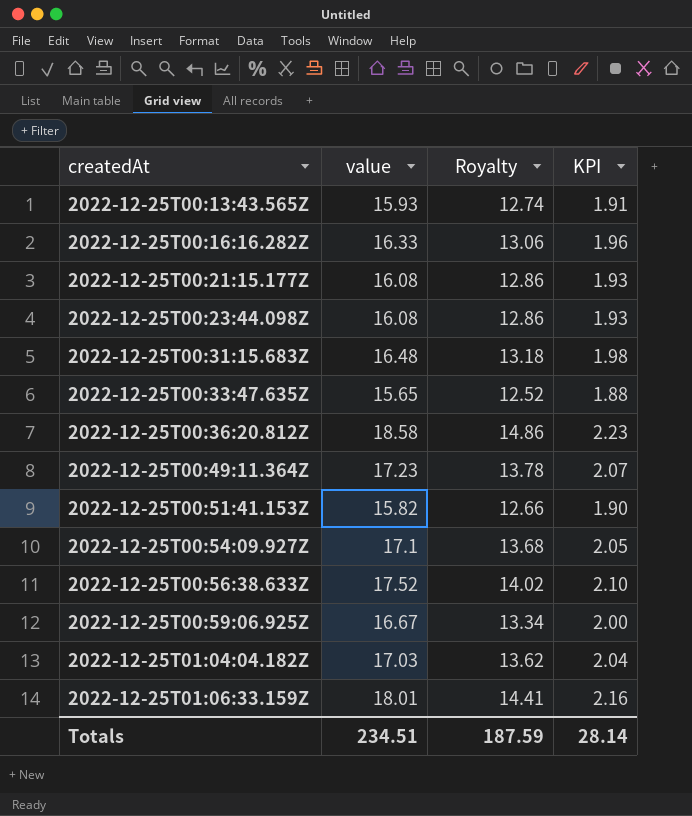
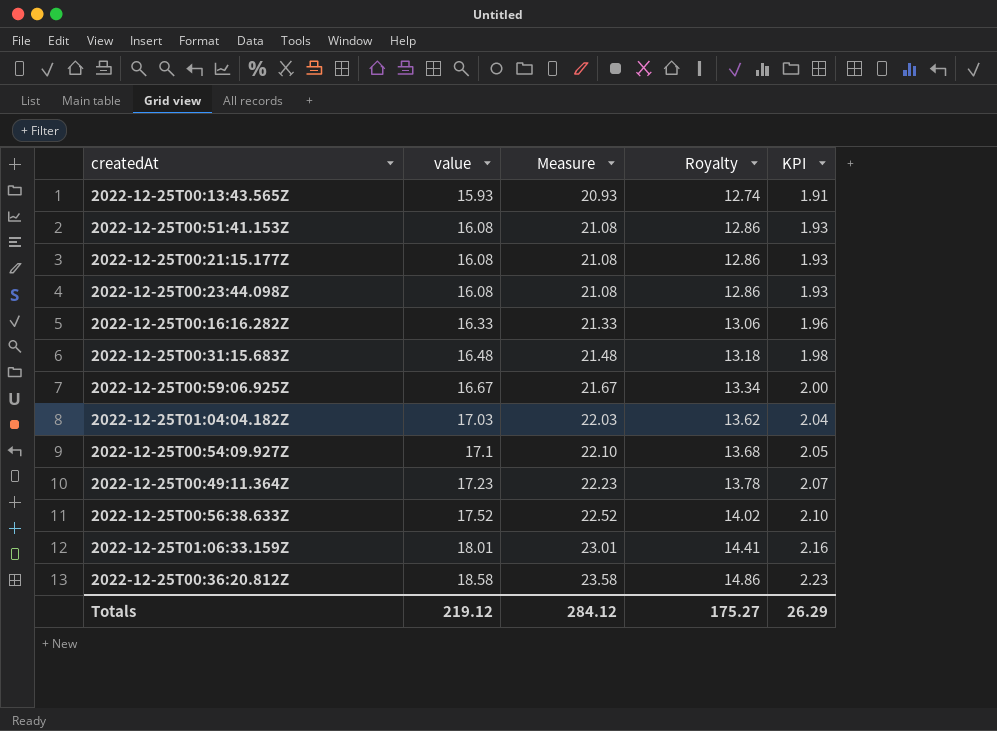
row order: createdAt ascending -> value ascending
column Measure | formula: none -> [value] + 5
row 2022-12-25T00:33:47.635Z: 15.65 | 12.52 | 1.88 -> none
2022-12-25T00:51:41.153Z | value: 15.82 -> 16.08
2022-12-25T00:51:41.153Z | Royalty: 12.66 -> 12.86
2022-12-25T00:51:41.153Z | KPI: 1.90 -> 1.93
Totals | value: 234.51 -> 219.12
Totals | Royalty: 187.59 -> 175.27
Totals | KPI: 28.14 -> 26.29

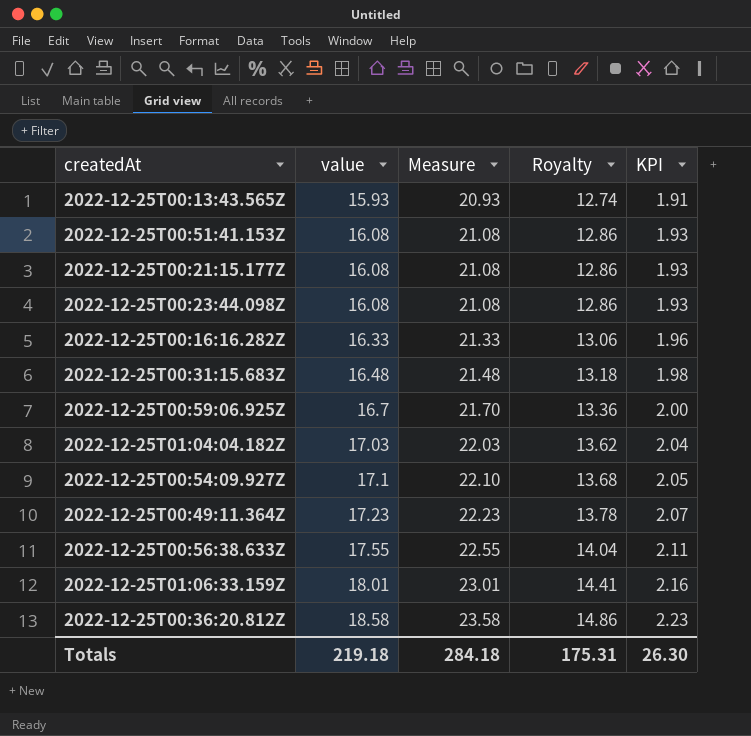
2022-12-25T00:59:06.925Z | value: 16.67 -> 16.7
2022-12-25T00:59:06.925Z | Measure: 21.67 -> 21.70
2022-12-25T00:59:06.925Z | Royalty: 13.34 -> 13.36
2022-12-25T00:56:38.633Z | value: 17.52 -> 17.55
2022-12-25T00:56:38.633Z | Measure: 22.52 -> 22.55
2022-12-25T00:56:38.633Z | Royalty: 14.02 -> 14.04
2022-12-25T00:56:38.633Z | KPI: 2.10 -> 2.11
Totals | value: 219.12 -> 219.18
Totals | Measure: 284.12 -> 284.18
Totals | Royalty: 175.27 -> 175.31
Totals | KPI: 26.29 -> 26.30

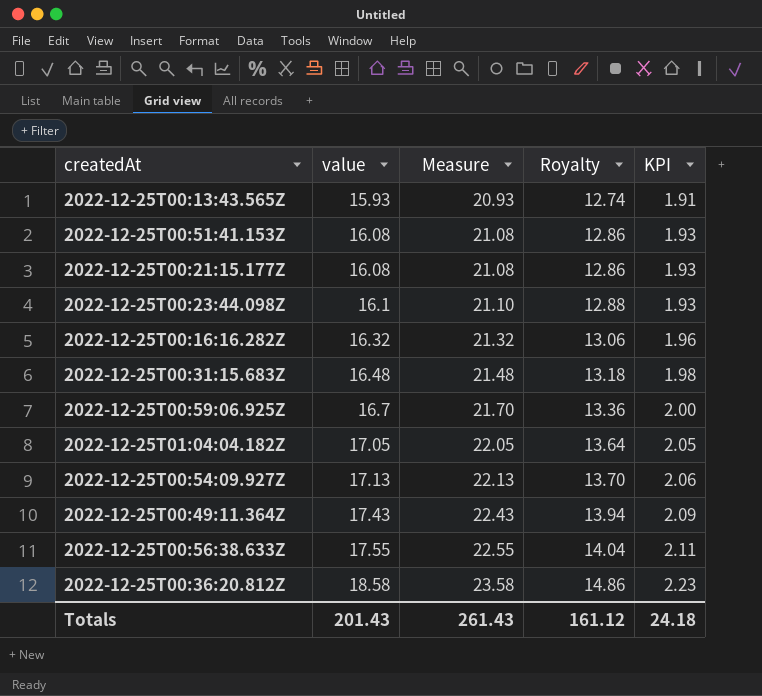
row 2022-12-25T01:06:33.159Z: 18.01 | 23.01 | 14.41 | 2.16 -> none
2022-12-25T00:23:44.098Z | value: 16.08 -> 16.1
2022-12-25T00:23:44.098Z | Measure: 21.08 -> 21.10
2022-12-25T00:23:44.098Z | Royalty: 12.86 -> 12.88
2022-12-25T00:16:16.282Z | value: 16.33 -> 16.32
2022-12-25T00:16:16.282Z | Measure: 21.33 -> 21.32
2022-12-25T01:04:04.182Z | value: 17.03 -> 17.05
2022-12-25T01:04:04.182Z | Measure: 22.03 -> 22.05
2022-12-25T01:04:04.182Z | Royalty: 13.62 -> 13.64
2022-12-25T01:04:04.182Z | KPI: 2.04 -> 2.05
2022-12-25T00:54:09.927Z | value: 17.1 -> 17.13
2022-12-25T00:54:09.927Z | Measure: 22.10 -> 22.13
2022-12-25T00:54:09.927Z | Royalty: 13.68 -> 13.70
2022-12-25T00:54:09.927Z | KPI: 2.05 -> 2.06
2022-12-25T00:49:11.364Z | value: 17.23 -> 17.43
2022-12-25T00:49:11.364Z | Measure: 22.23 -> 22.43
2022-12-25T00:49:11.364Z | Royalty: 13.78 -> 13.94
2022-12-25T00:49:11.364Z | KPI: 2.07 -> 2.09
Totals | value: 219.18 -> 201.43
Totals | Measure: 284.18 -> 261.43
Totals | Royalty: 175.31 -> 161.12
Totals | KPI: 26.30 -> 24.18

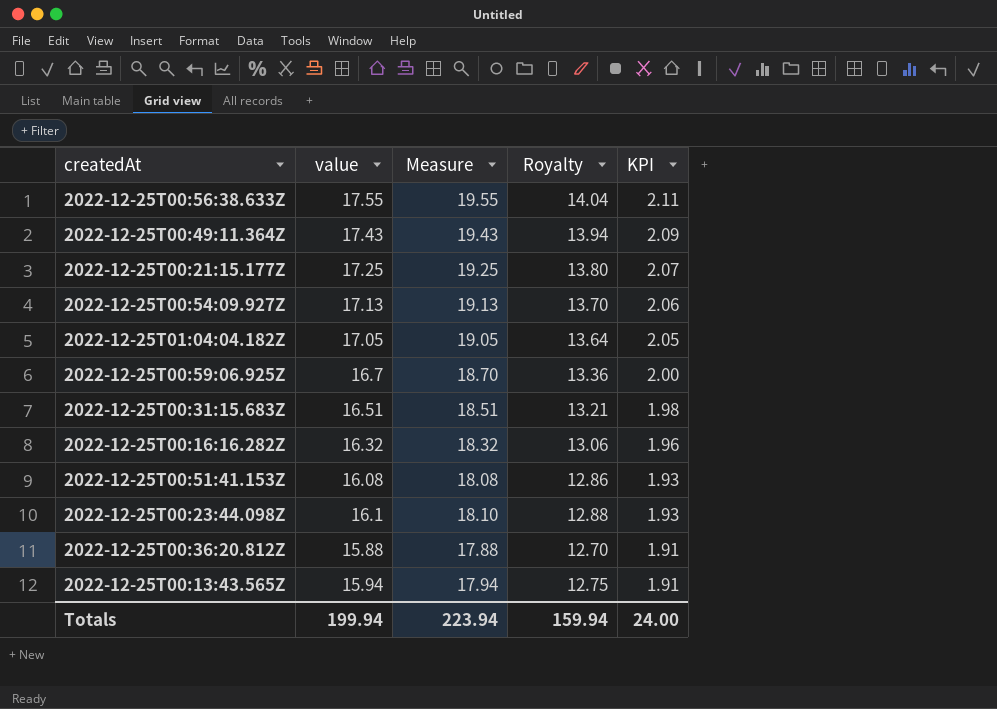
row order: value ascending -> KPI descending
column Measure | formula: [value] + 5 -> [value] + 2
2022-12-25T00:21:15.177Z | value: 16.08 -> 17.25
2022-12-25T00:21:15.177Z | Royalty: 12.86 -> 13.80
2022-12-25T00:21:15.177Z | KPI: 1.93 -> 2.07
2022-12-25T00:31:15.683Z | value: 16.48 -> 16.51
2022-12-25T00:31:15.683Z | Royalty: 13.18 -> 13.21
2022-12-25T00:36:20.812Z | value: 18.58 -> 15.88
2022-12-25T00:36:20.812Z | Royalty: 14.86 -> 12.70
2022-12-25T00:36:20.812Z | KPI: 2.23 -> 1.91
2022-12-25T00:13:43.565Z | value: 15.93 -> 15.94
2022-12-25T00:13:43.565Z | Royalty: 12.74 -> 12.75
Totals | value: 201.43 -> 199.94
Totals | Measure: 261.43 -> 223.94
Totals | Royalty: 161.12 -> 159.94
Totals | KPI: 24.18 -> 24.00

